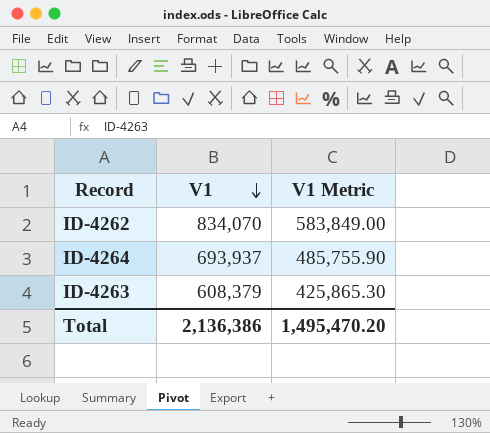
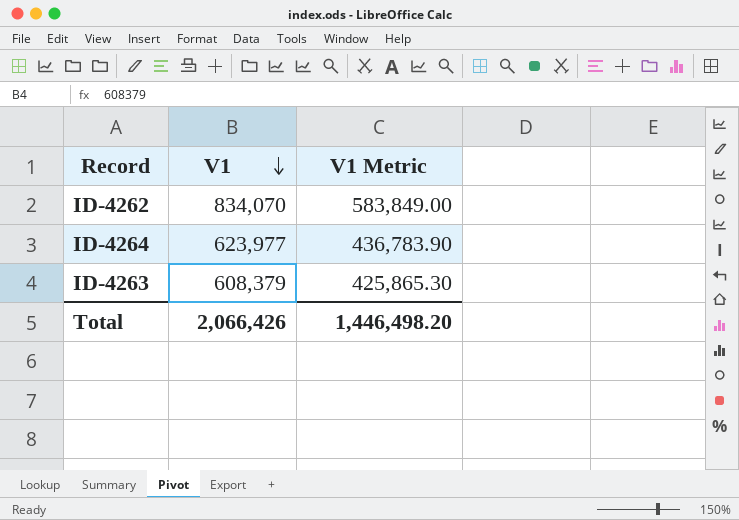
ID-4264 | V1: 693,937 -> 623,977
ID-4264 | V1 Metric: 485,755.90 -> 436,783.90
Total | V1: 2,136,386 -> 2,066,426
Total | V1 Metric: 1,495,470.20 -> 1,446,498.20

